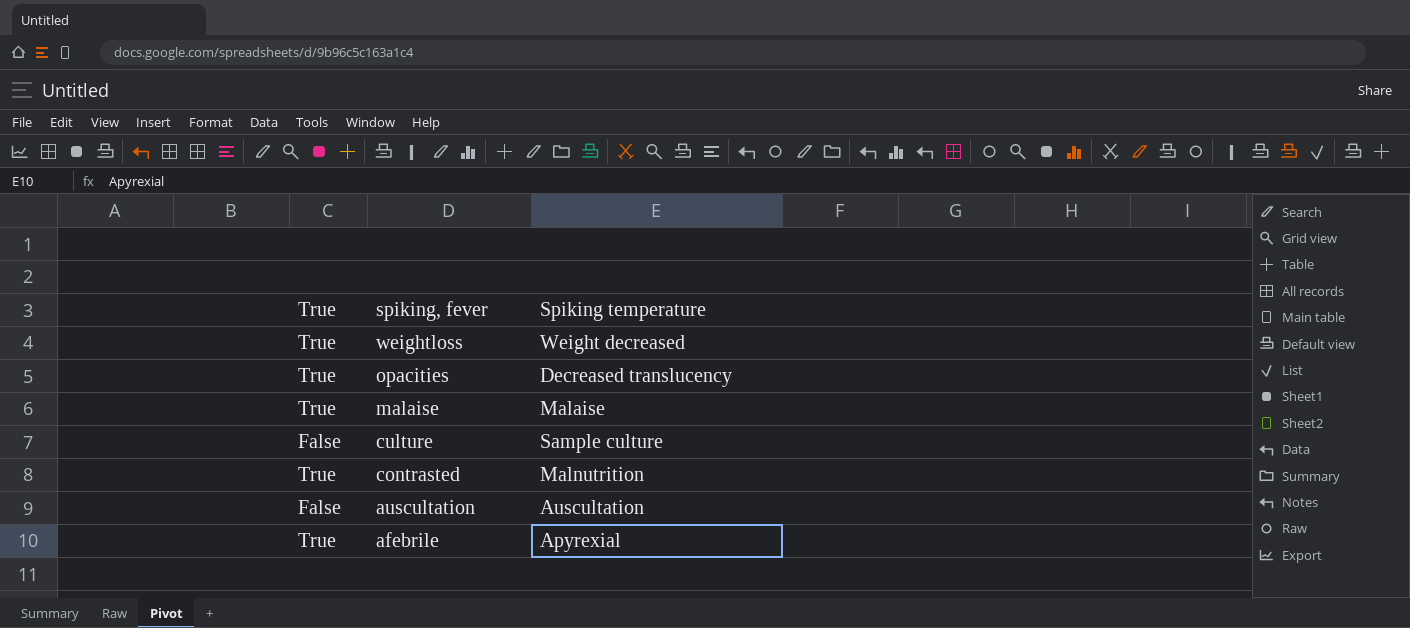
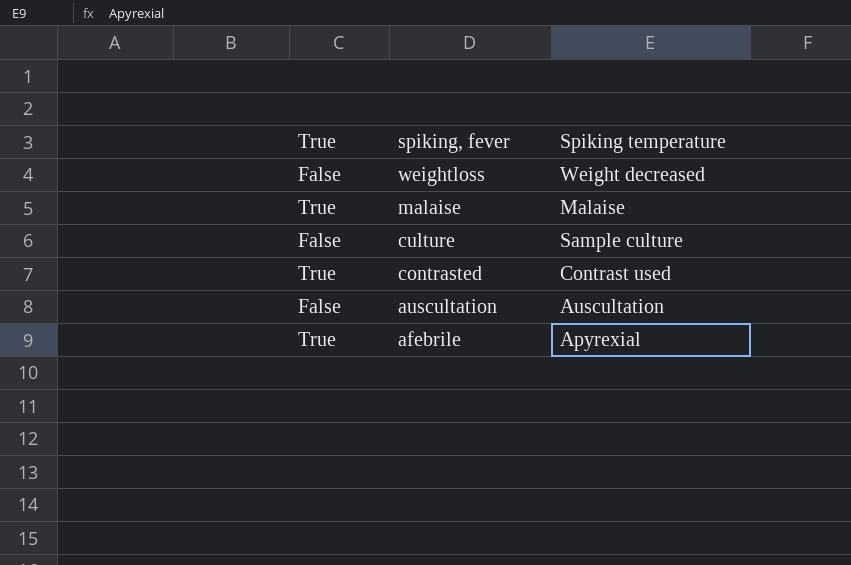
row opacities: True | Decreased translucency -> none
weightloss | True: True -> False
contrasted | Spiking temperature: Malnutrition -> Contrast used

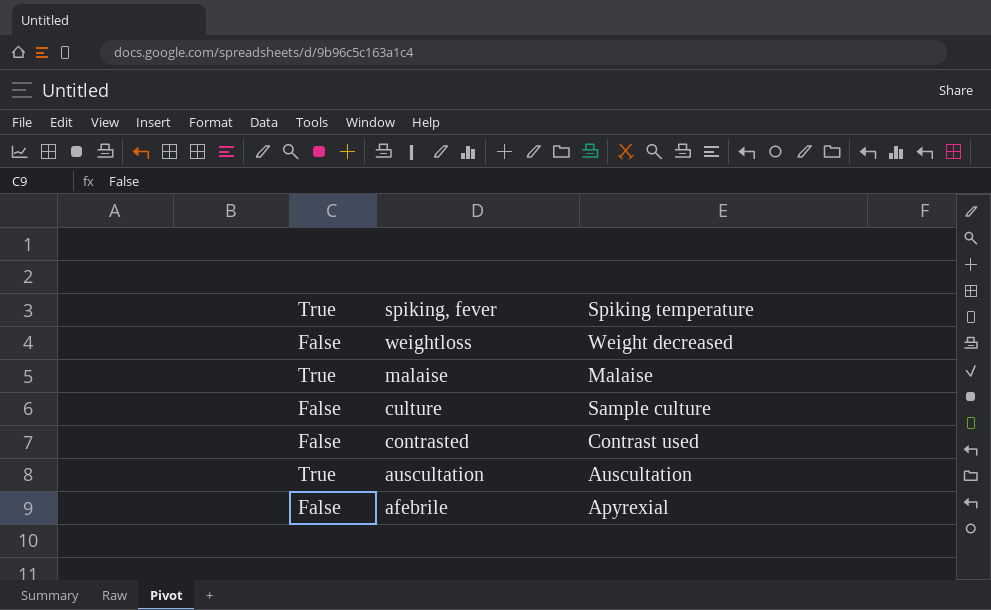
contrasted | True: True -> False
auscultation | True: False -> True
afebrile | True: True -> False

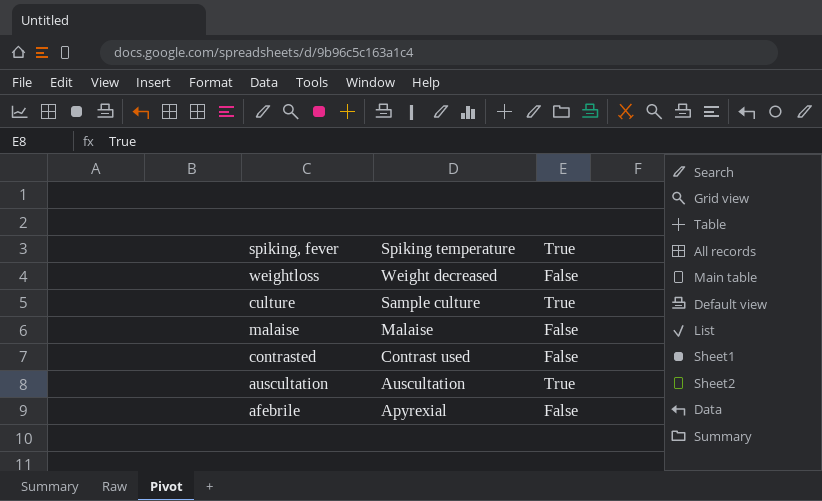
row order: spiking, fever descending -> Spiking temperature descending
column True | position: 1 -> 3
culture | True: False -> True
malaise | True: True -> False

